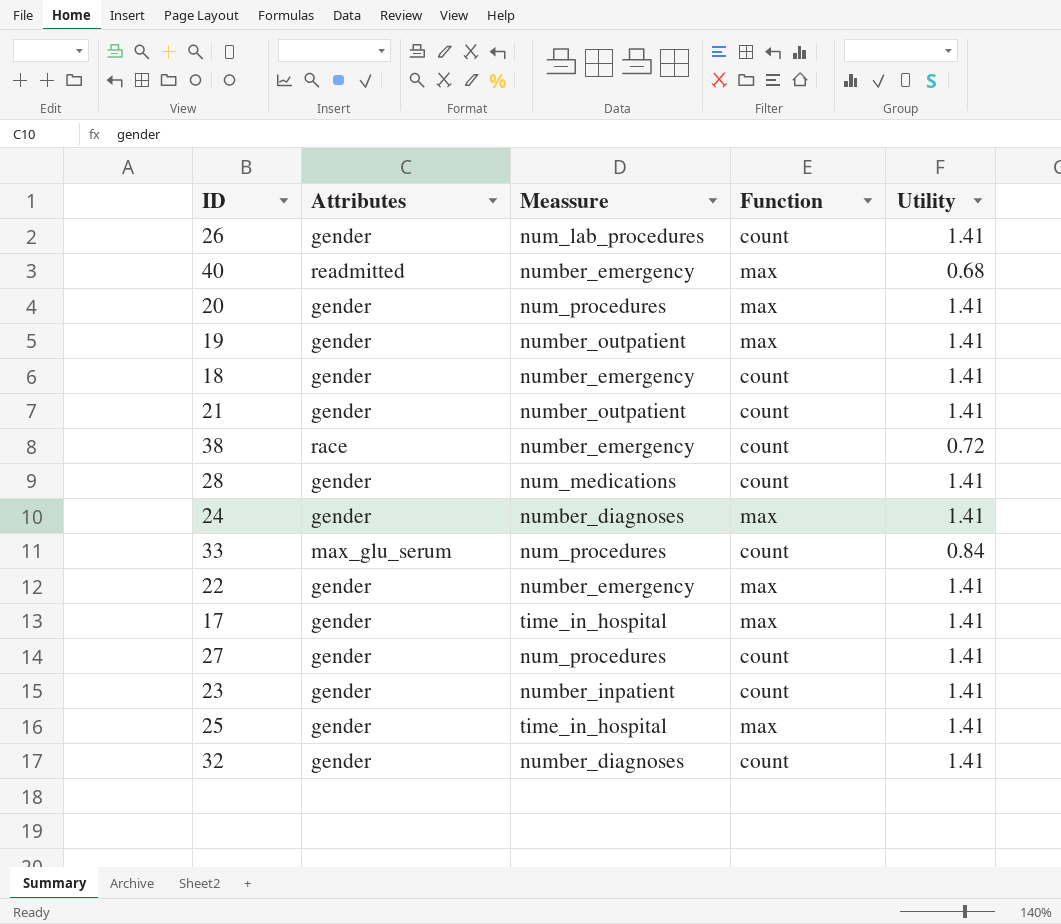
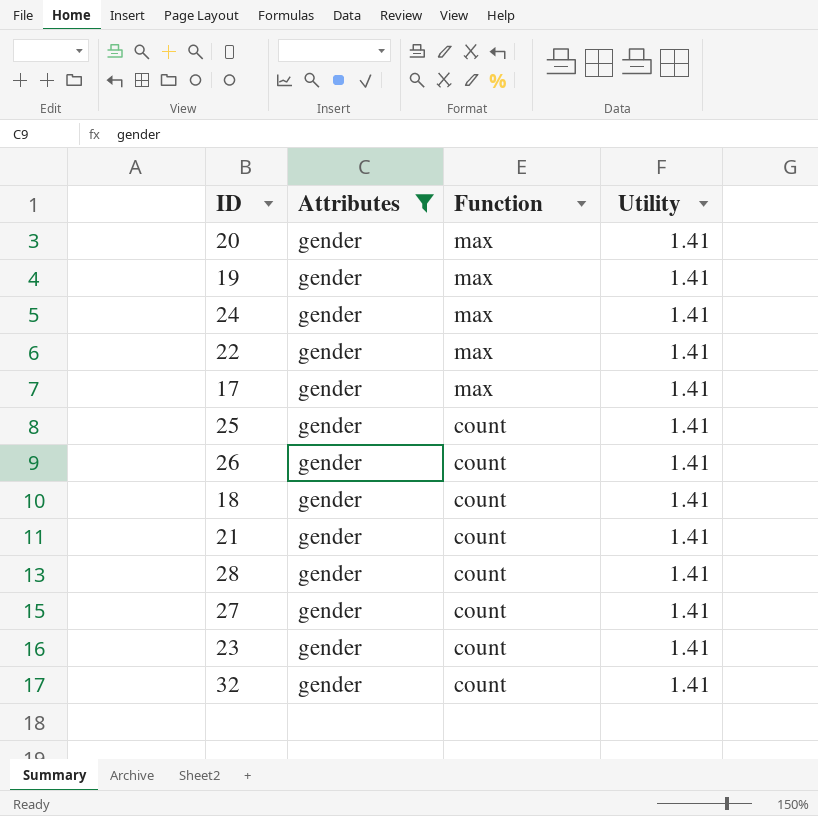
filter: none -> Attributes = gender
row order: none -> Function descending
column Meassure | position: 3 -> none
25 | Function: max -> count

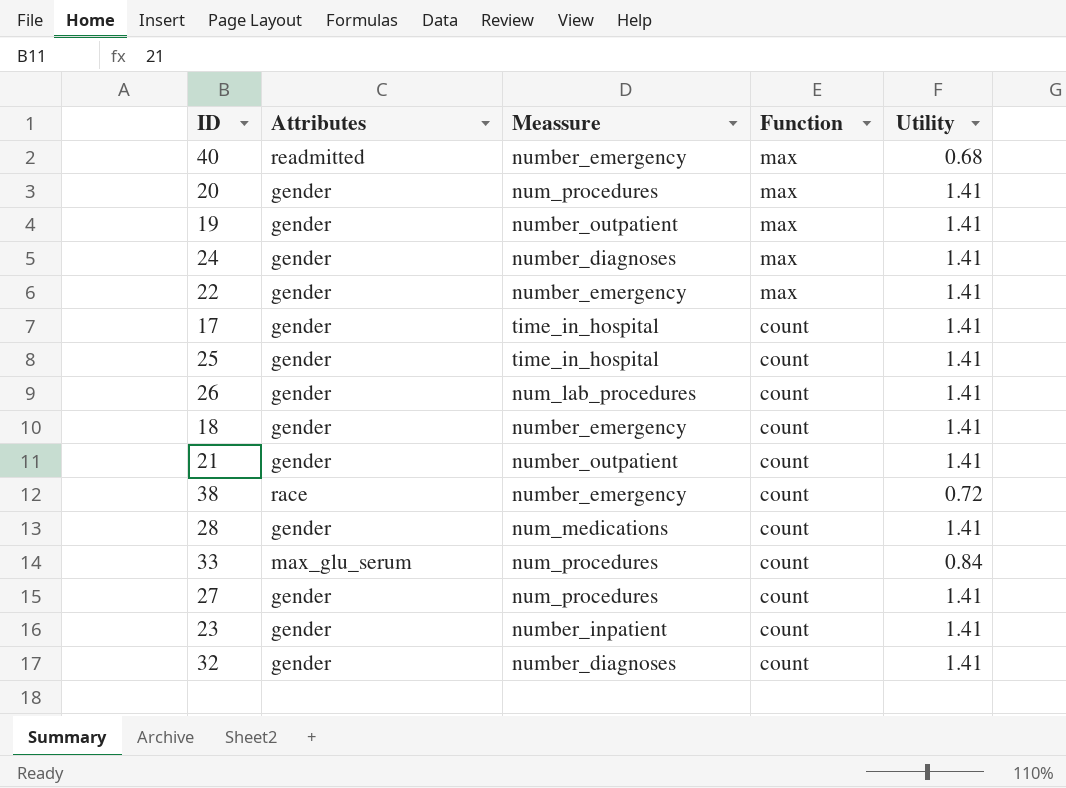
filter: Attributes = gender -> none
column Meassure | position: none -> 3
17 | Function: max -> count

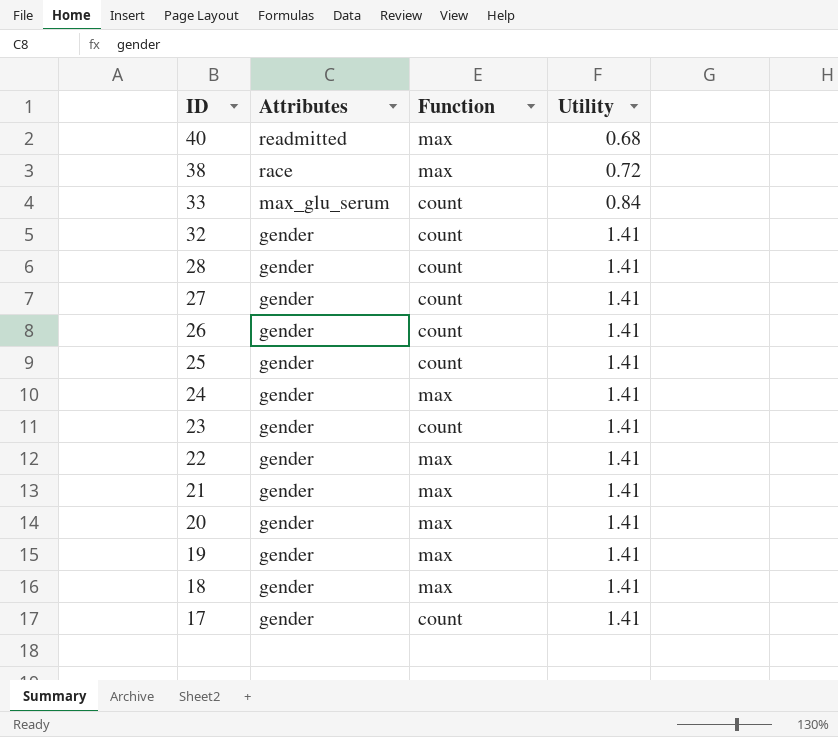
row order: Function descending -> ID descending
column Meassure | position: 3 -> none
38 | Function: count -> max
21 | Function: count -> max
18 | Function: count -> max

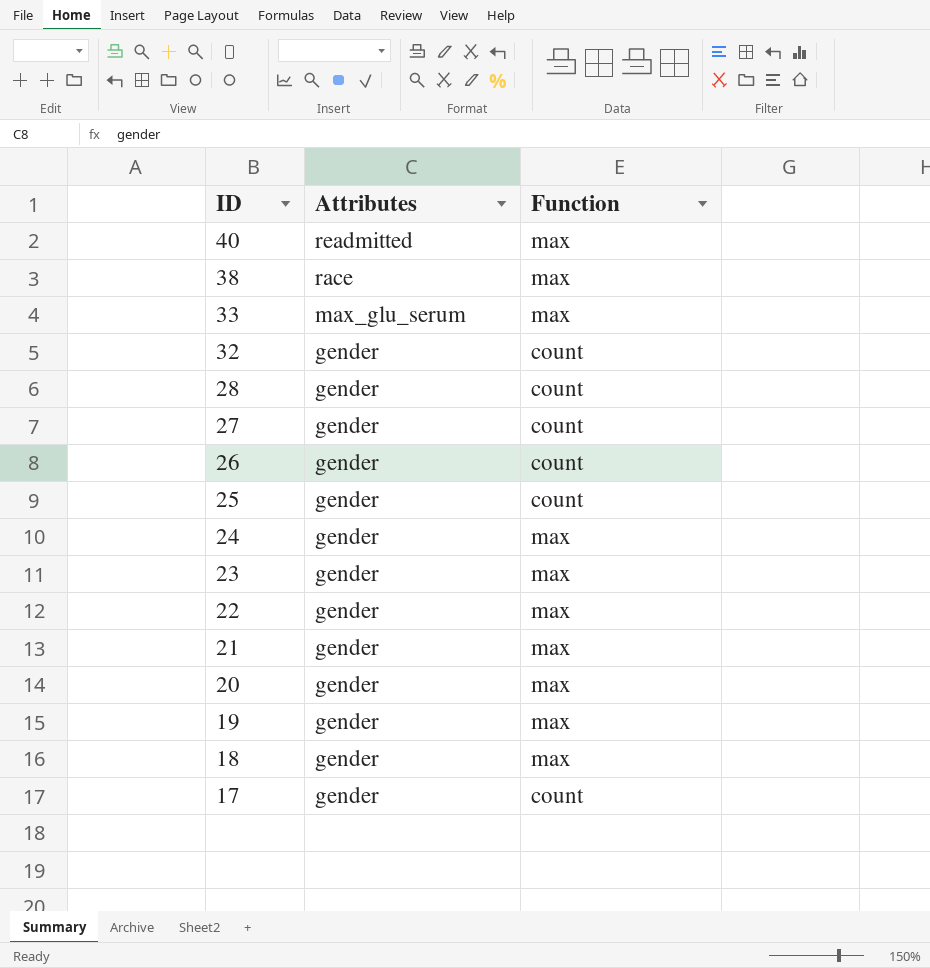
column Utility | position: 4 -> none
33 | Function: count -> max
23 | Function: count -> max

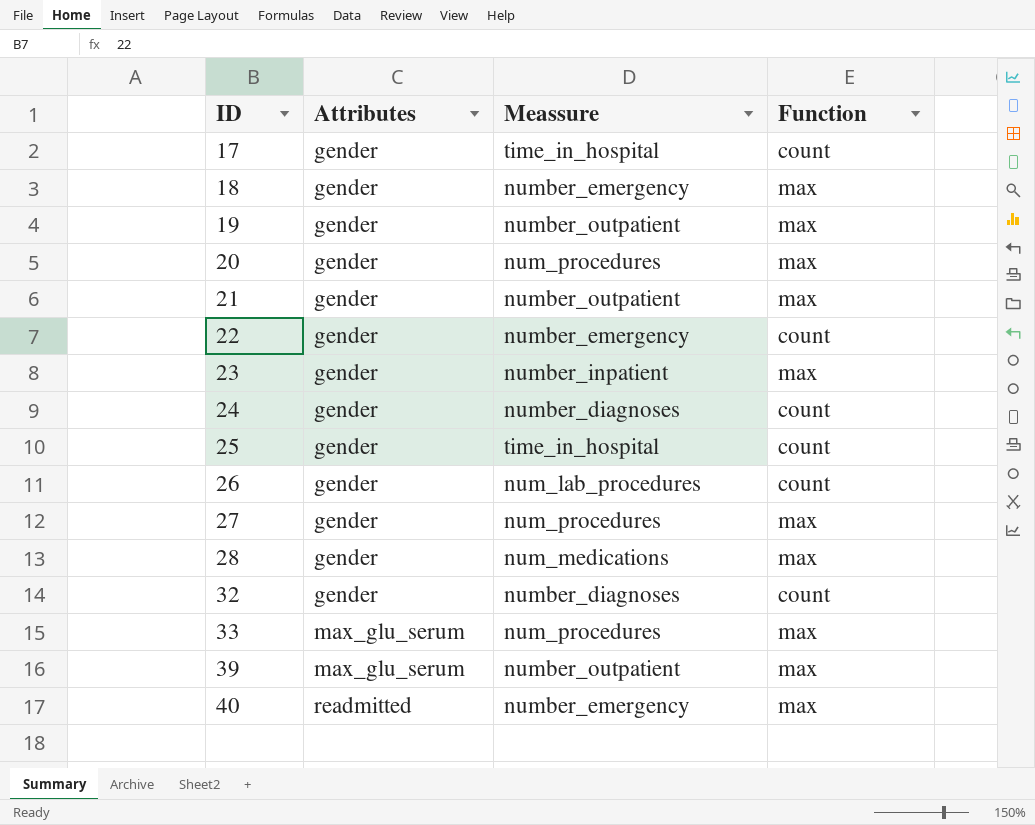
row order: ID descending -> ID ascending
column Meassure | position: none -> 3
row 38: race | max -> none
22 | Function: max -> count
24 | Function: max -> count
27 | Function: count -> max
28 | Function: count -> max
row 39: none -> max_glu_serum | number_outpatient | max

